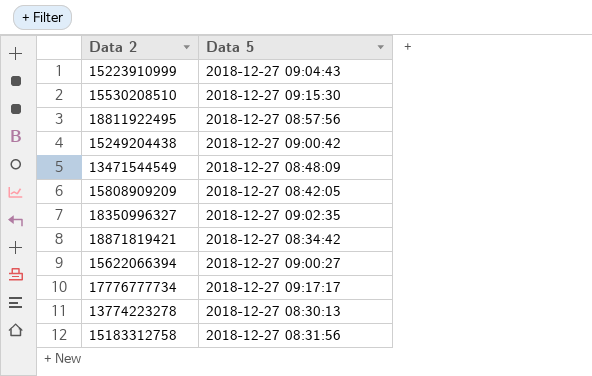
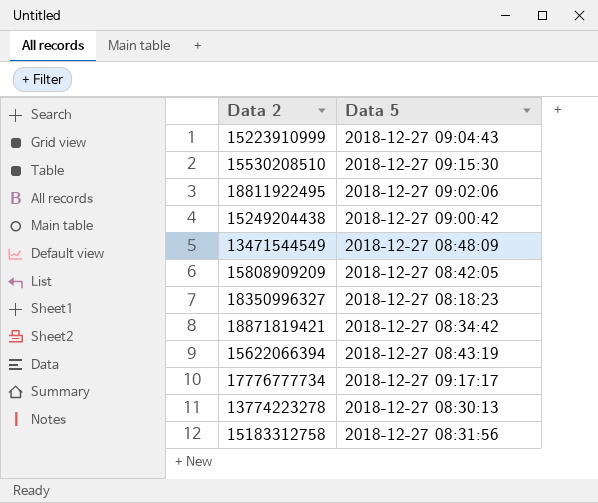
18811922495 | Data 5: 2018-12-27 08:57:56 -> 2018-12-27 09:02:06
18350996327 | Data 5: 2018-12-27 09:02:35 -> 2018-12-27 08:18:23
15622066394 | Data 5: 2018-12-27 09:00:27 -> 2018-12-27 08:43:19

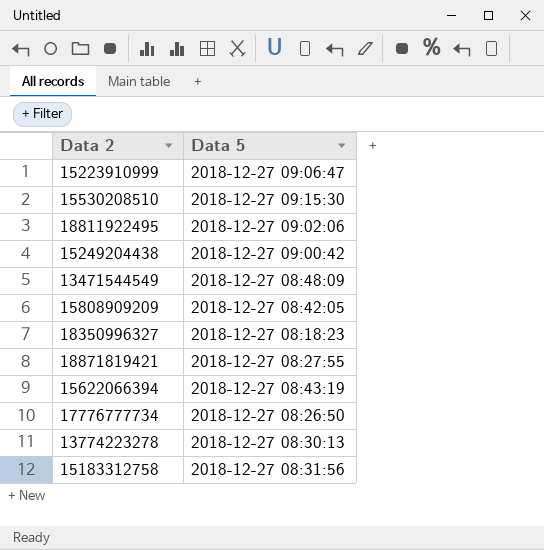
15223910999 | Data 5: 2018-12-27 09:04:43 -> 2018-12-27 09:06:47
18871819421 | Data 5: 2018-12-27 08:34:42 -> 2018-12-27 08:27:55
17776777734 | Data 5: 2018-12-27 09:17:17 -> 2018-12-27 08:26:50

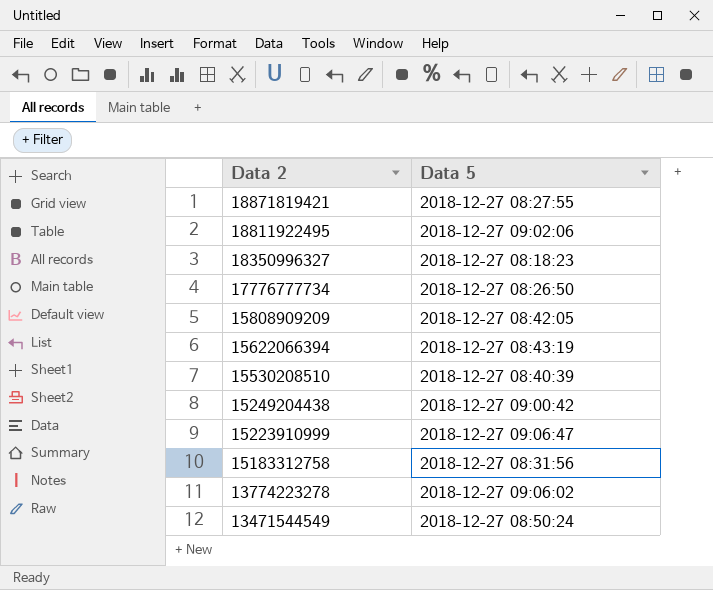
row order: none -> Data 2 descending
15530208510 | Data 5: 2018-12-27 09:15:30 -> 2018-12-27 08:40:39
13774223278 | Data 5: 2018-12-27 08:30:13 -> 2018-12-27 09:06:02
13471544549 | Data 5: 2018-12-27 08:48:09 -> 2018-12-27 08:50:24

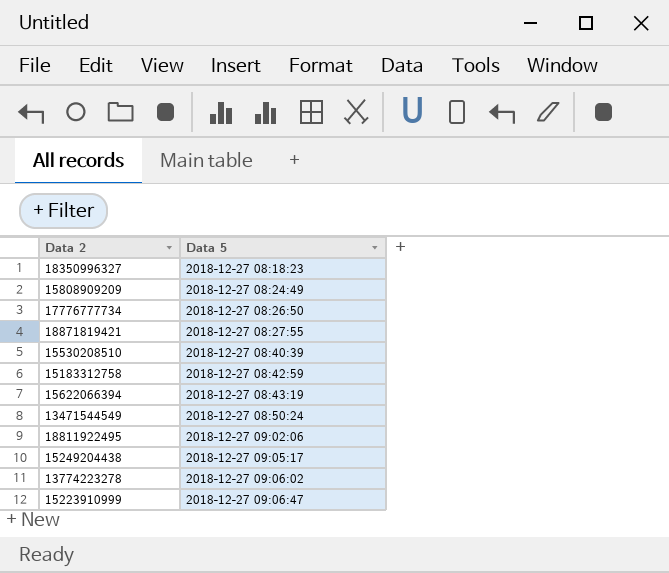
row order: Data 2 descending -> Data 5 ascending
15808909209 | Data 5: 2018-12-27 08:42:05 -> 2018-12-27 08:24:49
15183312758 | Data 5: 2018-12-27 08:31:56 -> 2018-12-27 08:42:59
15249204438 | Data 5: 2018-12-27 09:00:42 -> 2018-12-27 09:05:17

